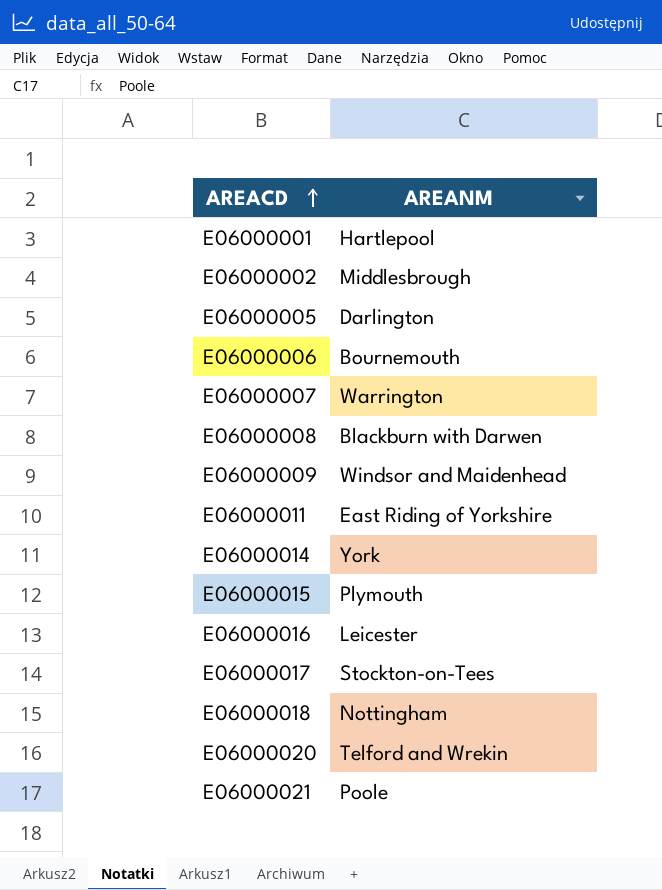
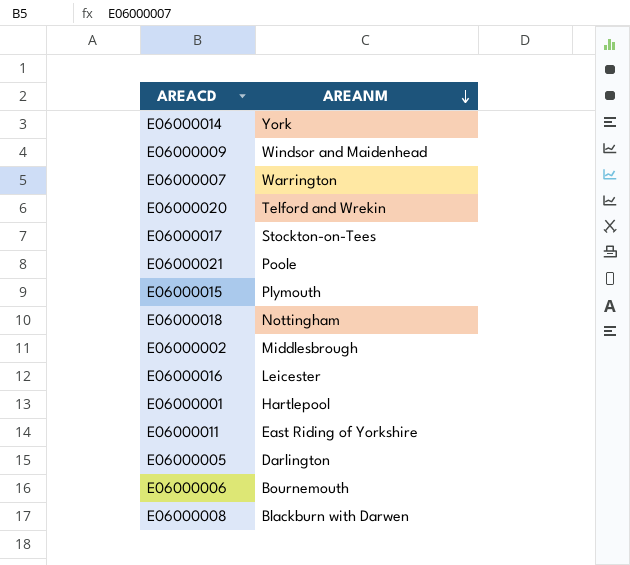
row order: AREACD ascending -> AREANM descending

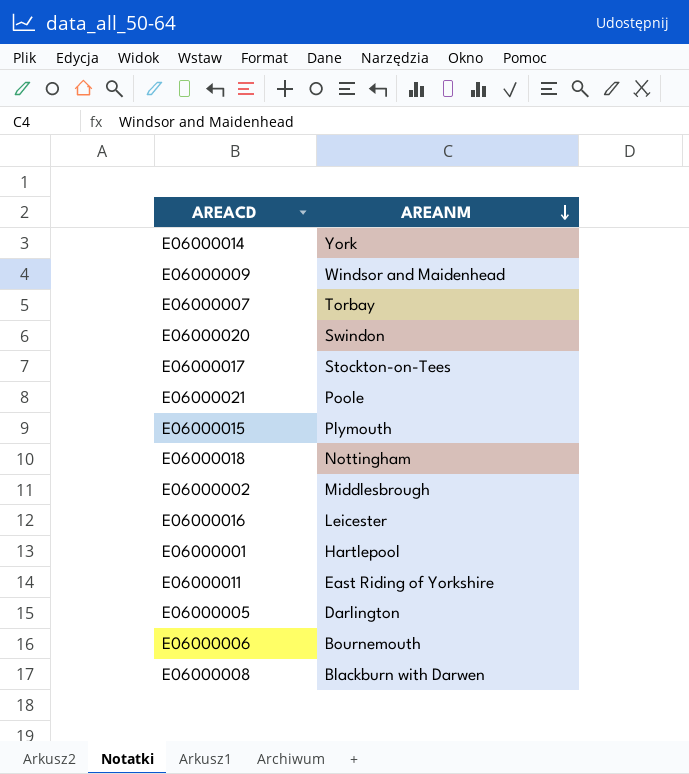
E06000007 | AREANM: Warrington -> Torbay
E06000020 | AREANM: Telford and Wrekin -> Swindon

